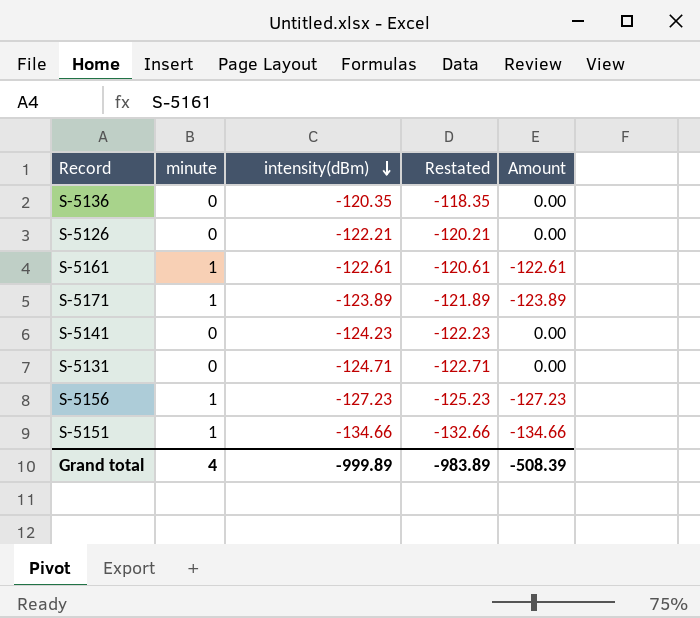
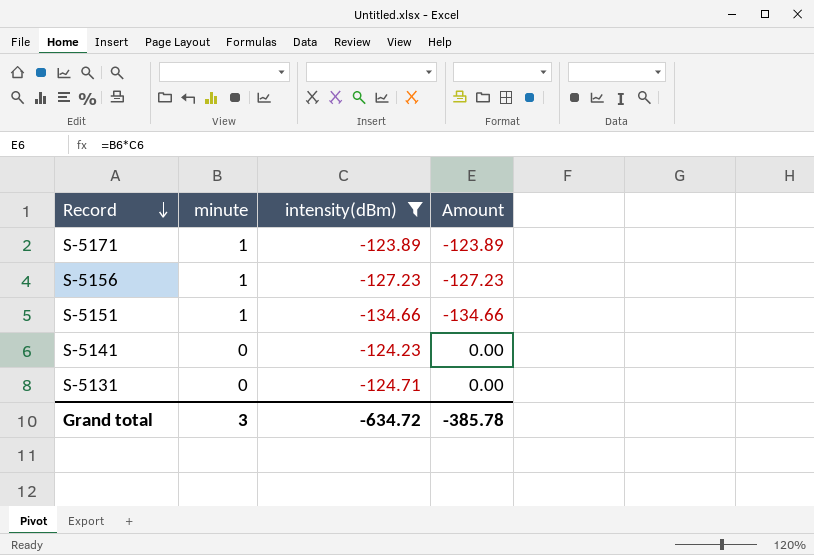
filter: none -> intensity(dBm) <= -123.89
row order: intensity(dBm) descending -> Record descending
column Restated | formula: [intensity(dBm)] + 2 -> none
Grand total | minute: 4 -> 3
Grand total | intensity(dBm): -999.89 -> -634.72
Grand total | Amount: -508.39 -> -385.78

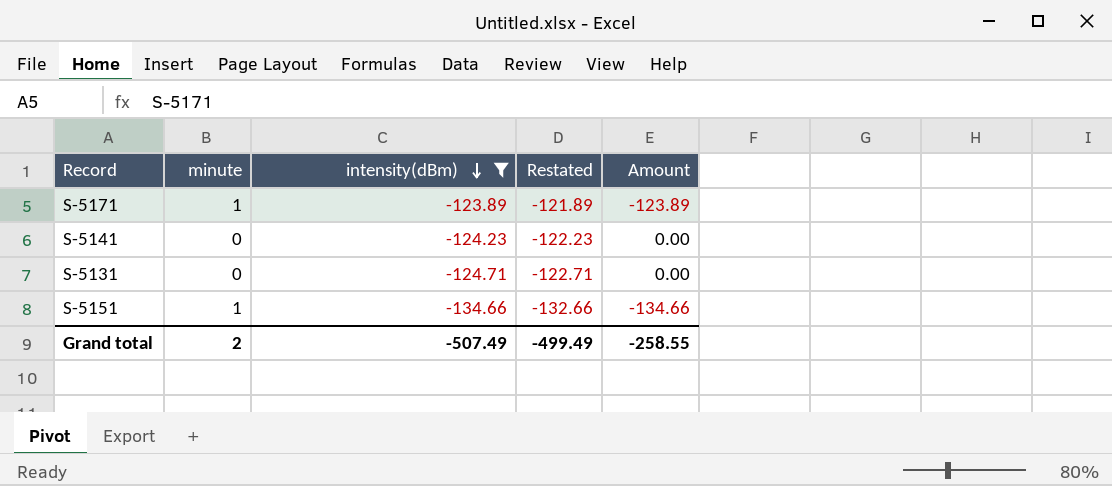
row order: Record descending -> intensity(dBm) descending
column Restated | formula: none -> [intensity(dBm)] + 2
row S-5156: 1 | -127.23 | -127.23 -> none
Grand total | minute: 3 -> 2
Grand total | intensity(dBm): -634.72 -> -507.49
Grand total | Amount: -385.78 -> -258.55

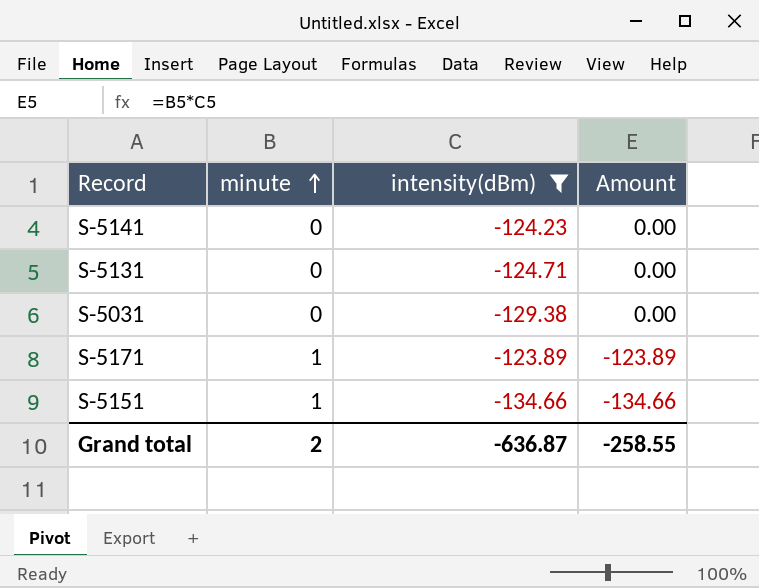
row order: intensity(dBm) descending -> minute ascending
column Restated | formula: [intensity(dBm)] + 2 -> none
row S-5031: none -> 0 | -129.38 | 0.00
Grand total | intensity(dBm): -507.49 -> -636.87

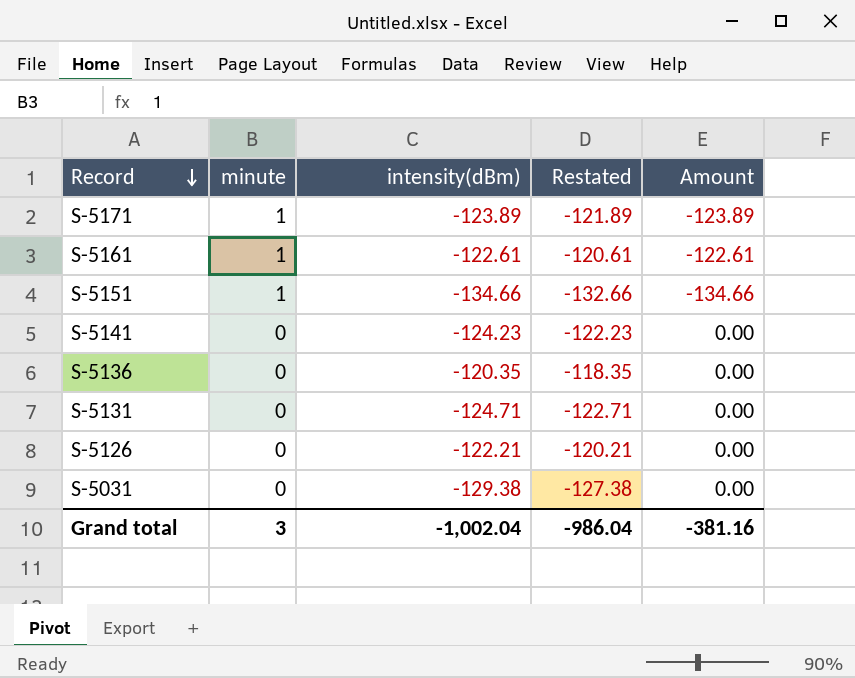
filter: intensity(dBm) <= -123.89 -> none
row order: minute ascending -> Record descending
column Restated | formula: none -> [intensity(dBm)] + 2
Grand total | minute: 2 -> 3
Grand total | intensity(dBm): -636.87 -> -1,002.04
Grand total | Amount: -258.55 -> -381.16

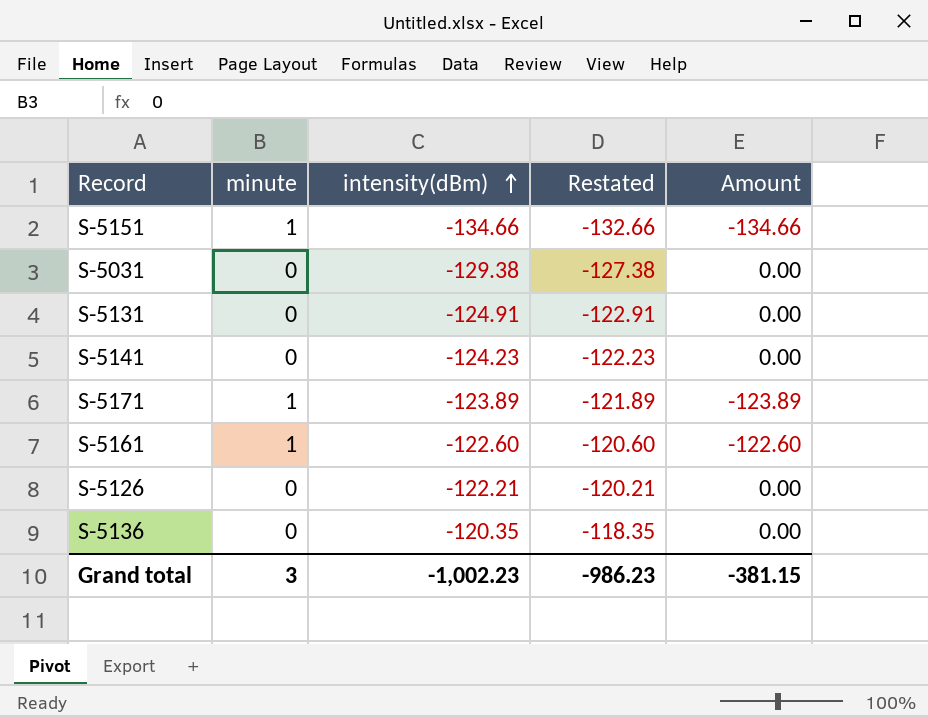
row order: Record descending -> intensity(dBm) ascending
S-5131 | intensity(dBm): -124.71 -> -124.91
S-5131 | Restated: -122.71 -> -122.91
S-5161 | intensity(dBm): -122.61 -> -122.60
S-5161 | Restated: -120.61 -> -120.60
S-5161 | Amount: -122.61 -> -122.60
Grand total | intensity(dBm): -1,002.04 -> -1,002.23
Grand total | Restated: -986.04 -> -986.23
Grand total | Amount: -381.16 -> -381.15

